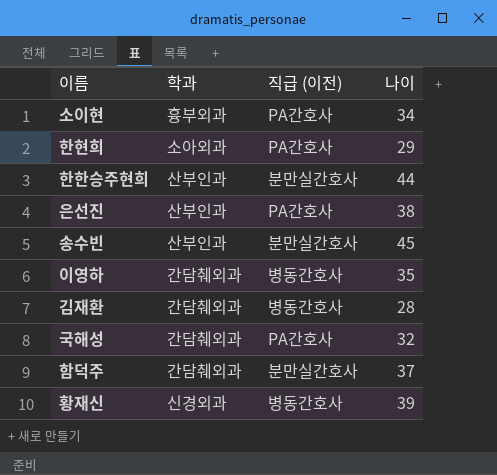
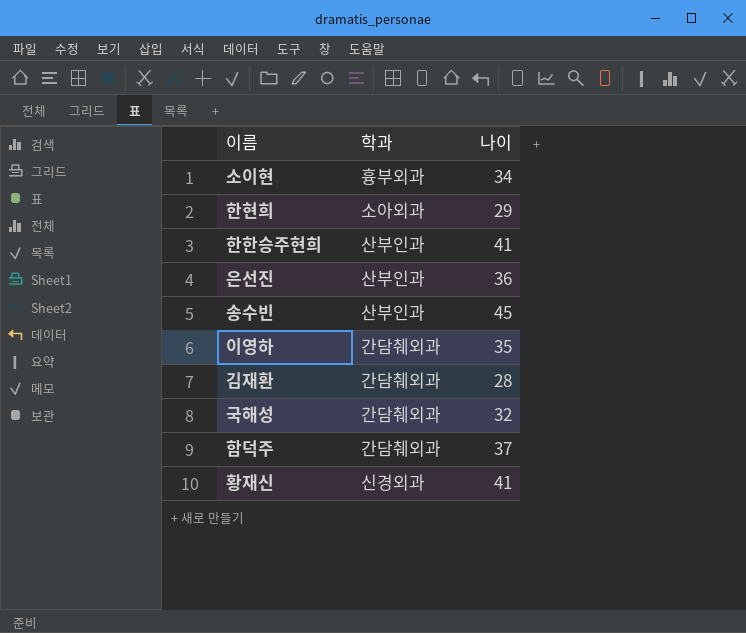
column 직급 (이전) | position: 3 -> none
한한승주현희 | 나이: 44 -> 41
은선진 | 나이: 38 -> 36
황재신 | 나이: 39 -> 41

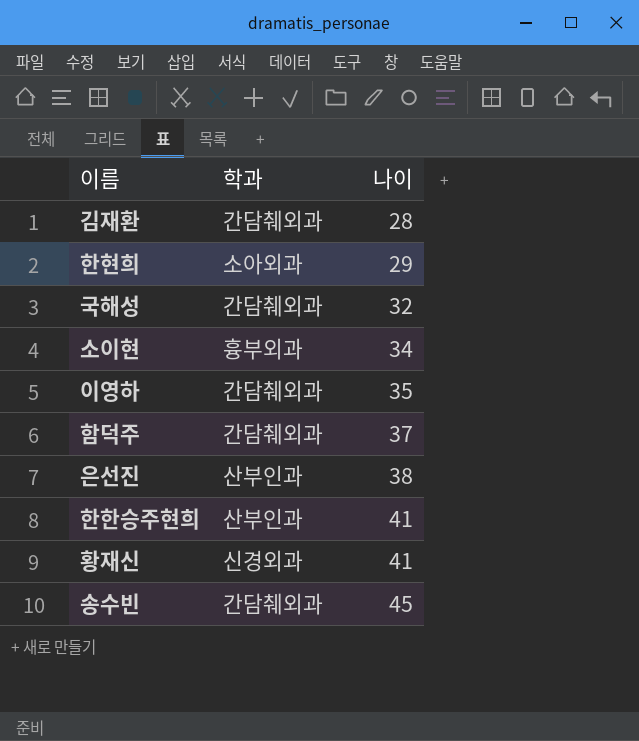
row order: none -> 나이 ascending
은선진 | 나이: 36 -> 38
송수빈 | 학과: 산부인과 -> 간담췌외과

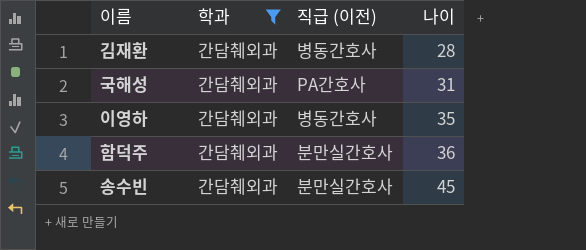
filter: none -> 학과 = 간담췌외과
column 직급 (이전) | position: none -> 3
국해성 | 나이: 32 -> 31
함덕주 | 나이: 37 -> 36

